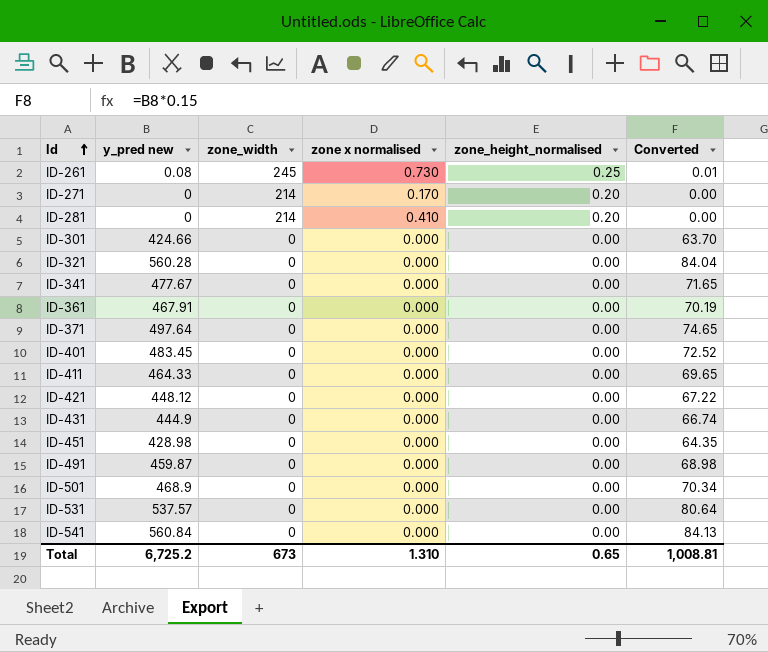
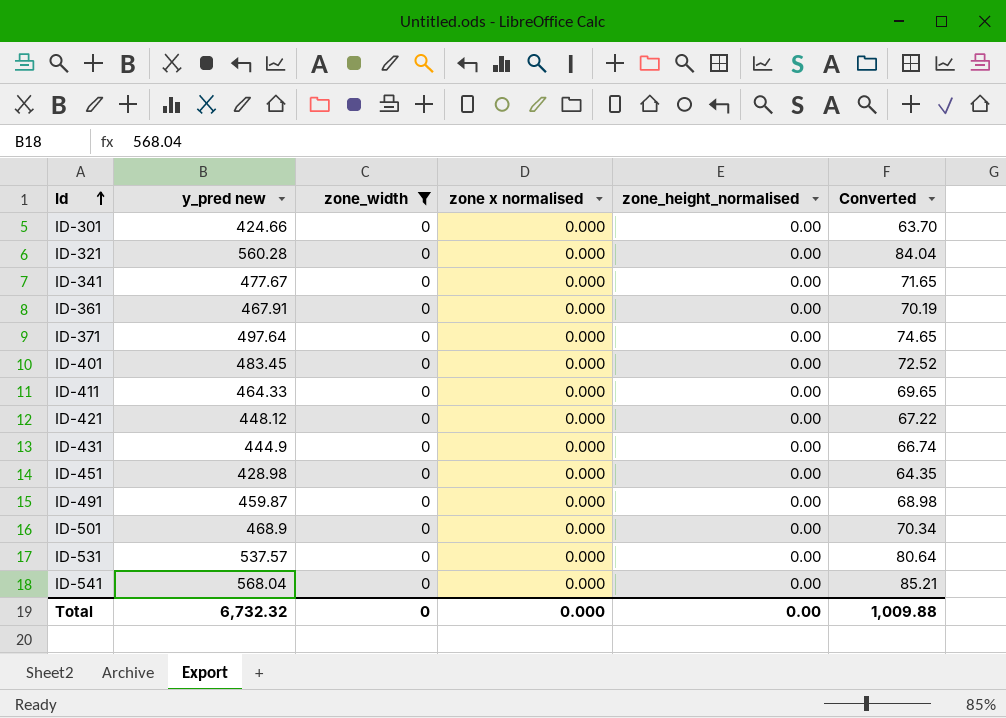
filter: none -> zone_width = 0
ID-541 | y_pred new: 560.84 -> 568.04
ID-541 | Converted: 84.13 -> 85.21
Total | y_pred new: 6,725.2 -> 6,732.32
Total | zone_width: 673 -> 0
Total | zone x normalised: 1.310 -> 0.000
Total | zone_height_normalised: 0.65 -> 0.00
Total | Converted: 1,008.81 -> 1,009.88

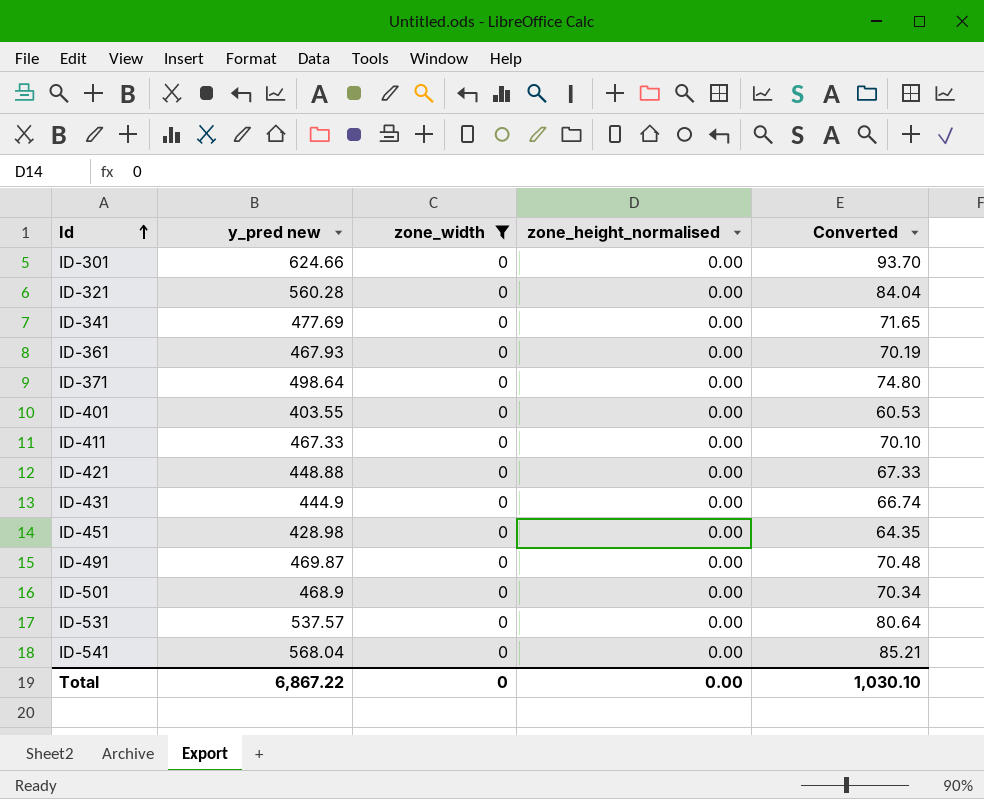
column zone x normalised | position: 4 -> none
ID-301 | y_pred new: 424.66 -> 624.66
ID-301 | Converted: 63.70 -> 93.70
ID-341 | y_pred new: 477.67 -> 477.69
ID-361 | y_pred new: 467.91 -> 467.93
ID-371 | y_pred new: 497.64 -> 498.64
ID-371 | Converted: 74.65 -> 74.80
ID-401 | y_pred new: 483.45 -> 403.55
ID-401 | Converted: 72.52 -> 60.53
ID-411 | y_pred new: 464.33 -> 467.33
ID-411 | Converted: 69.65 -> 70.10
ID-421 | y_pred new: 448.12 -> 448.88
ID-421 | Converted: 67.22 -> 67.33
ID-491 | y_pred new: 459.87 -> 469.87
ID-491 | Converted: 68.98 -> 70.48
Total | y_pred new: 6,732.32 -> 6,867.22
Total | Converted: 1,009.88 -> 1,030.10

